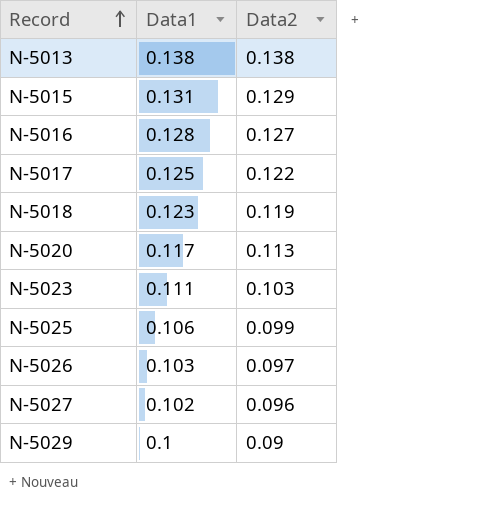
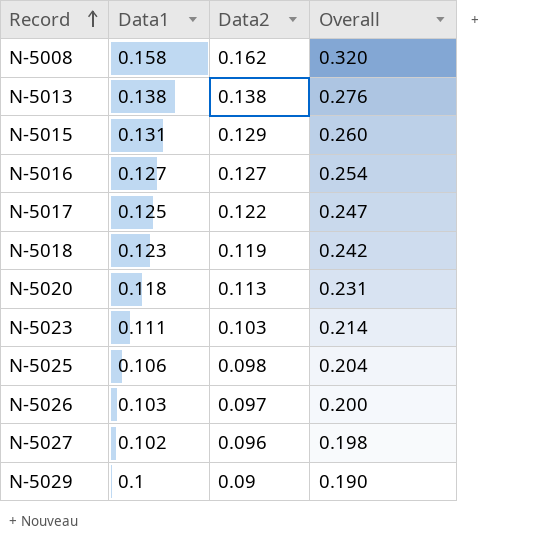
column Overall | formula: none -> [Data1] + [Data2]
row N-5008: none -> 0.158 | 0.162 | 0.320
N-5016 | Data1: 0.128 -> 0.127
N-5020 | Data1: 0.117 -> 0.118
N-5025 | Data2: 0.099 -> 0.098

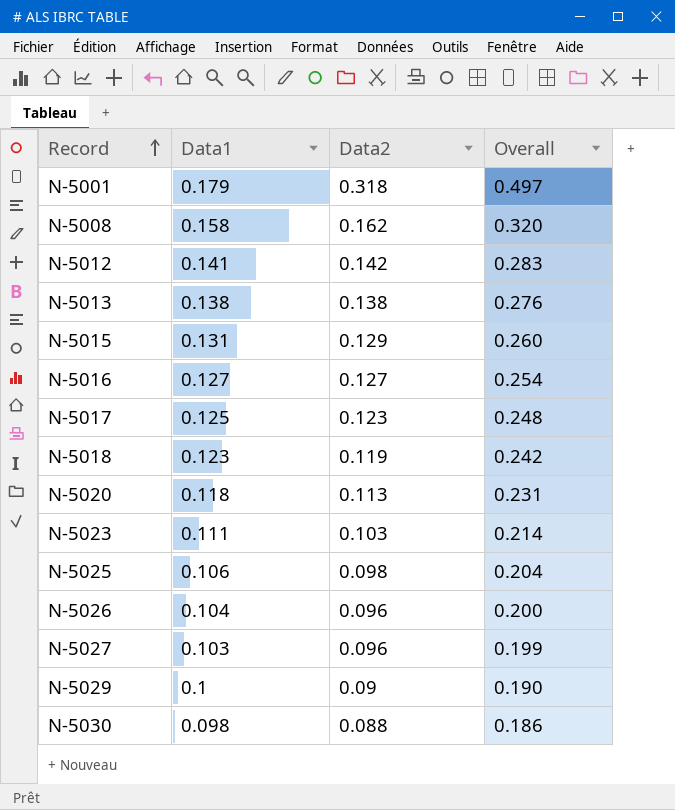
row N-5001: none -> 0.179 | 0.318 | 0.497
row N-5012: none -> 0.141 | 0.142 | 0.283
N-5017 | Data2: 0.122 -> 0.123
N-5017 | Overall: 0.247 -> 0.248
N-5026 | Data1: 0.103 -> 0.104
N-5026 | Data2: 0.097 -> 0.096
N-5027 | Data1: 0.102 -> 0.103
N-5027 | Overall: 0.198 -> 0.199
row N-5030: none -> 0.098 | 0.088 | 0.186

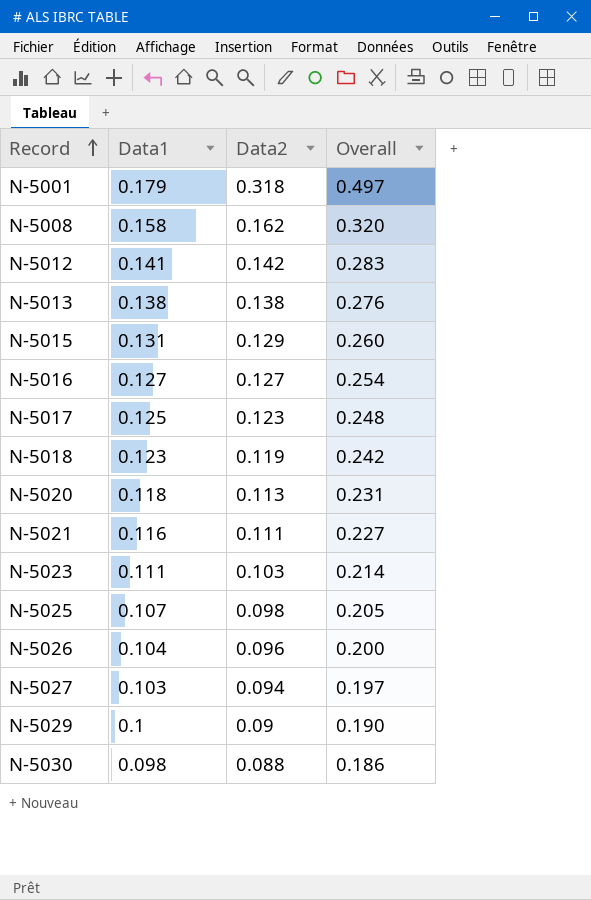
row N-5021: none -> 0.116 | 0.111 | 0.227
N-5025 | Data1: 0.106 -> 0.107
N-5025 | Overall: 0.204 -> 0.205
N-5027 | Data2: 0.096 -> 0.094
N-5027 | Overall: 0.199 -> 0.197

